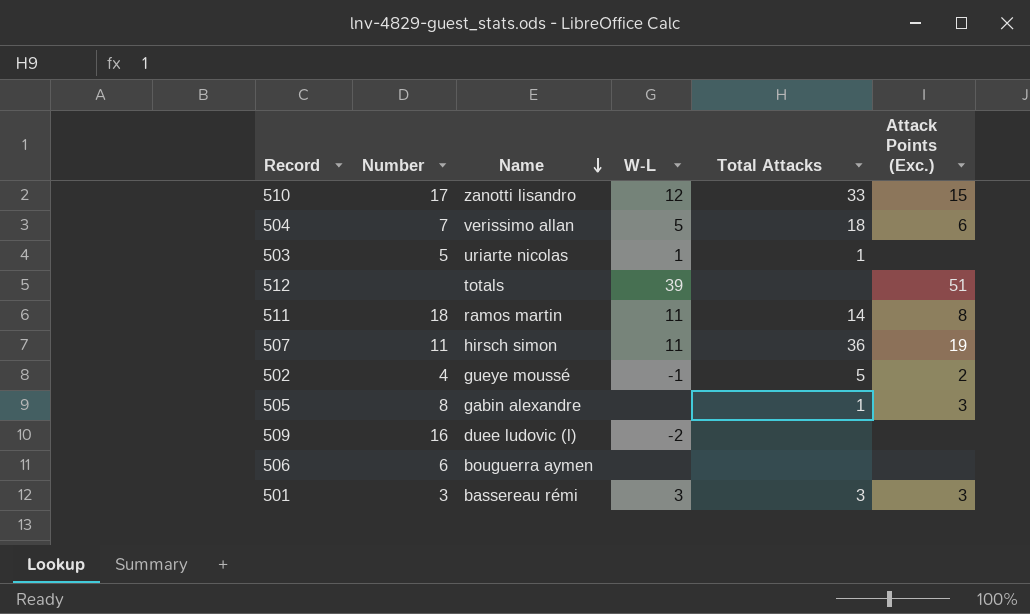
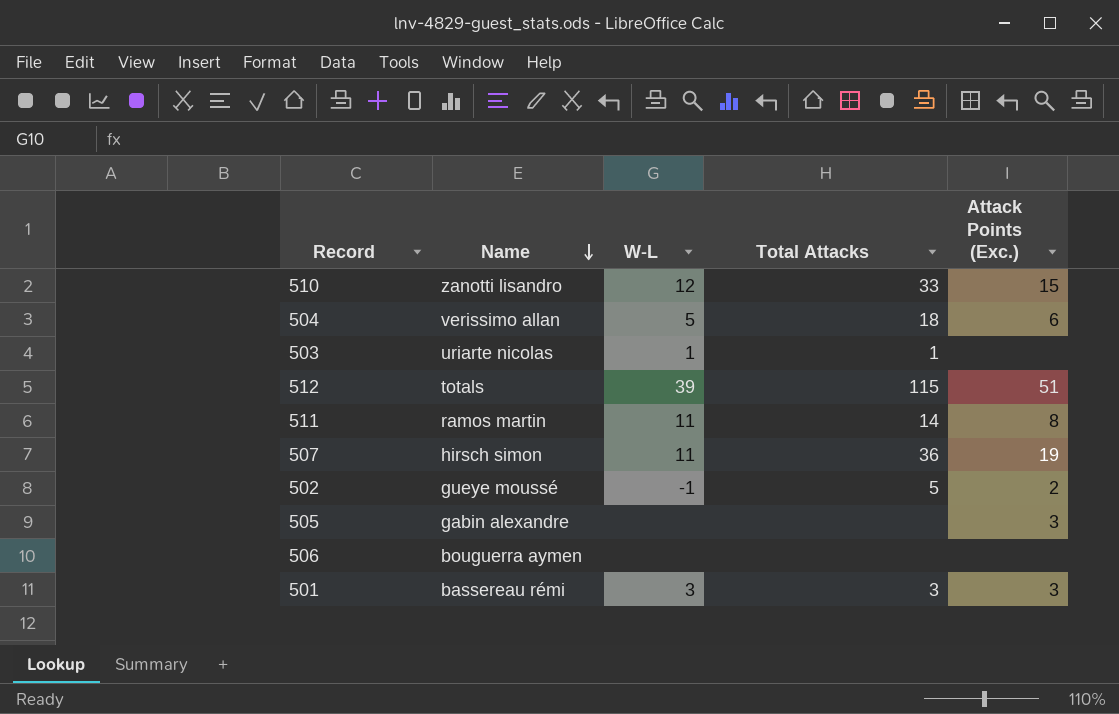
column Number | position: 2 -> none
row 509: 16 | duee ludovic (l) | -2 | none | none -> none
512 | Total Attacks: none -> 115
505 | Total Attacks: 1 -> none

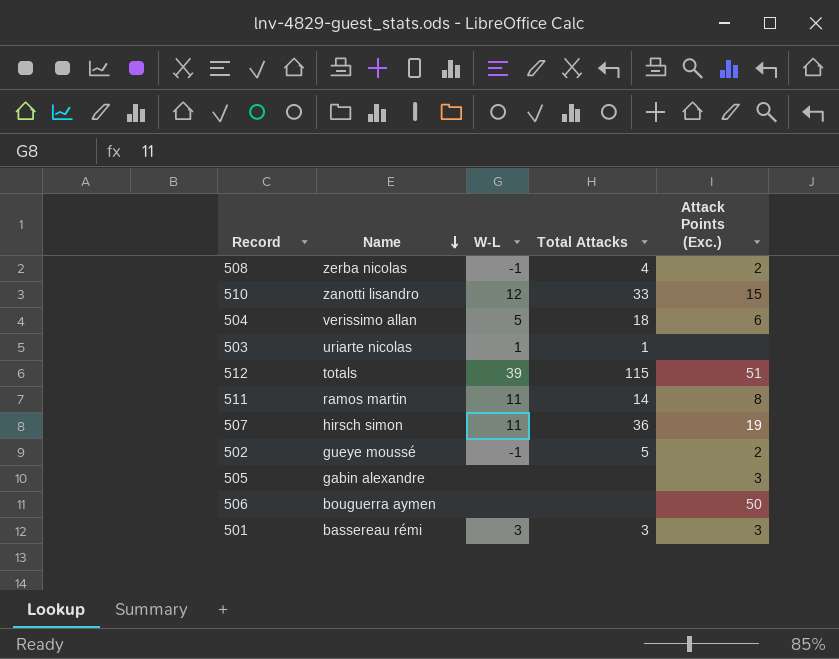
row 508: none -> zerba nicolas | -1 | 4 | 2
506 | Attack Points (Exc.): none -> 50

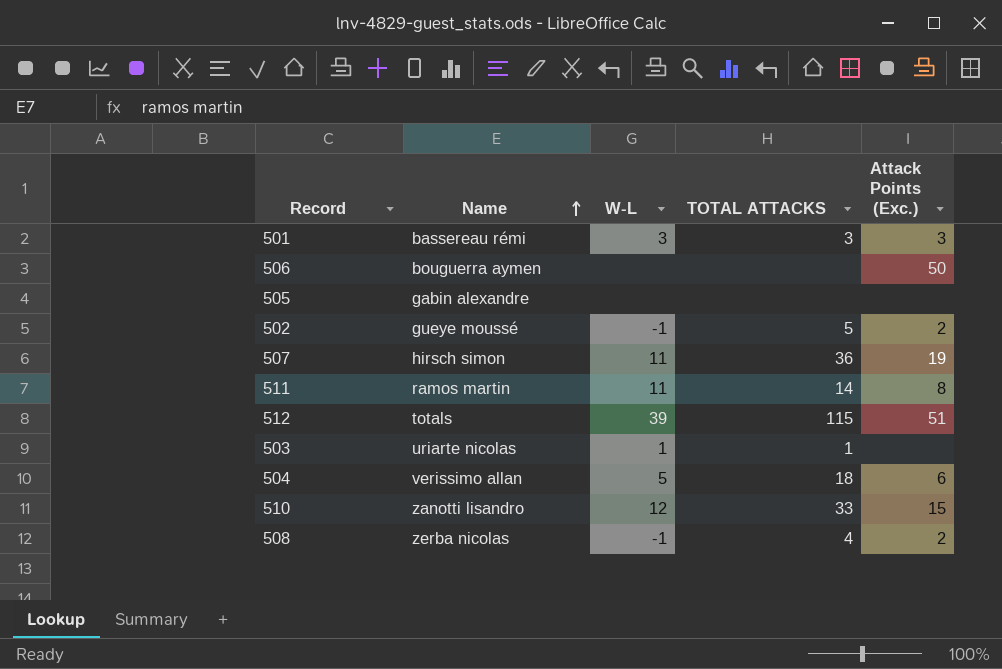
row order: Name descending -> Name ascending
column name: Total Attacks -> TOTAL ATTACKS
505 | Attack Points (Exc.): 3 -> none

